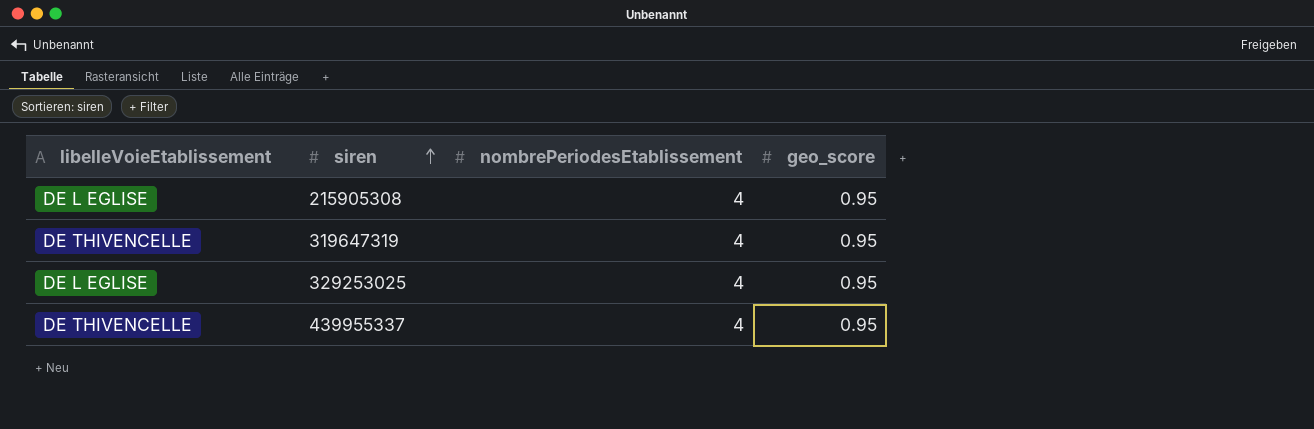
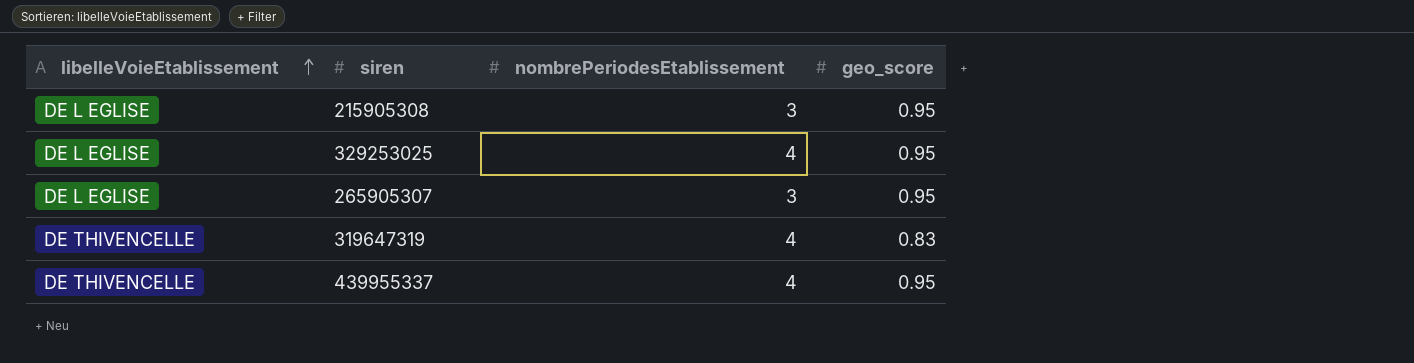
row order: siren ascending -> libelleVoieEtablissement ascending
215905308 | nombrePeriodesEtablissement: 4 -> 3
row 265905307: none -> DE L EGLISE | 3 | 0.95
319647319 | geo_score: 0.95 -> 0.83

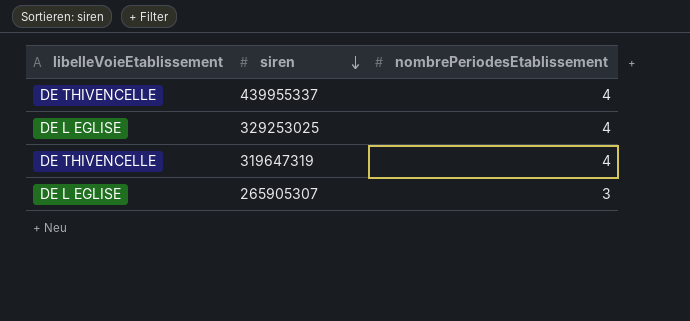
row order: libelleVoieEtablissement ascending -> siren descending
column geo_score | position: 4 -> none
row 215905308: DE L EGLISE | 3 | 0.95 -> none

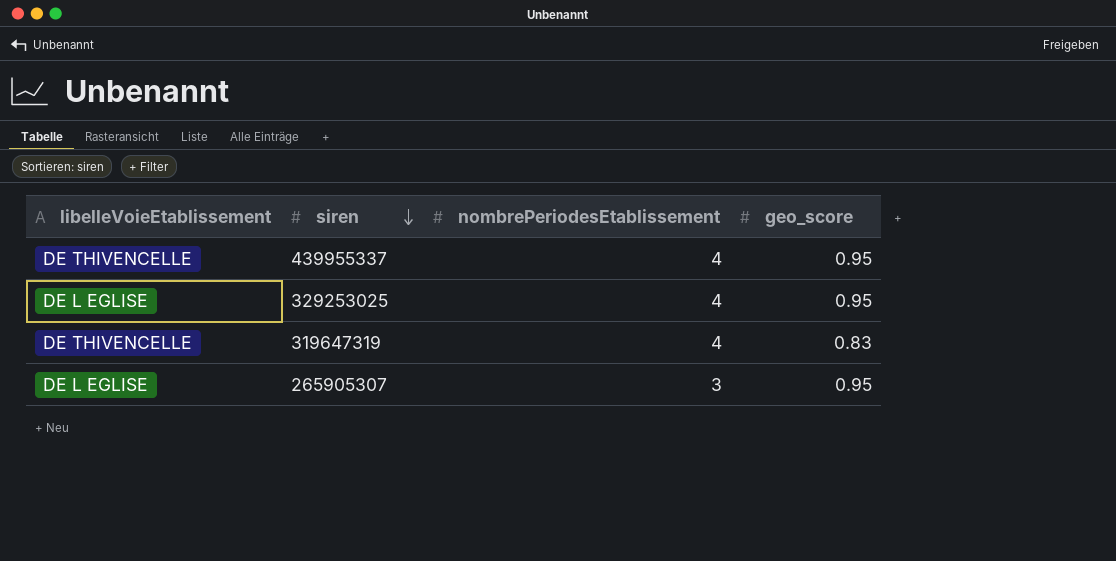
column geo_score | position: none -> 4

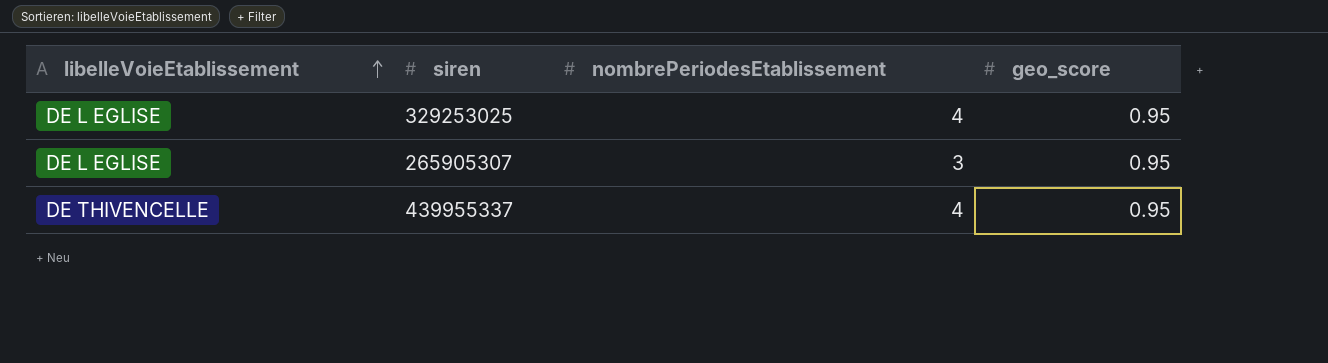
row order: siren descending -> libelleVoieEtablissement ascending
row 319647319: DE THIVENCELLE | 4 | 0.83 -> none

